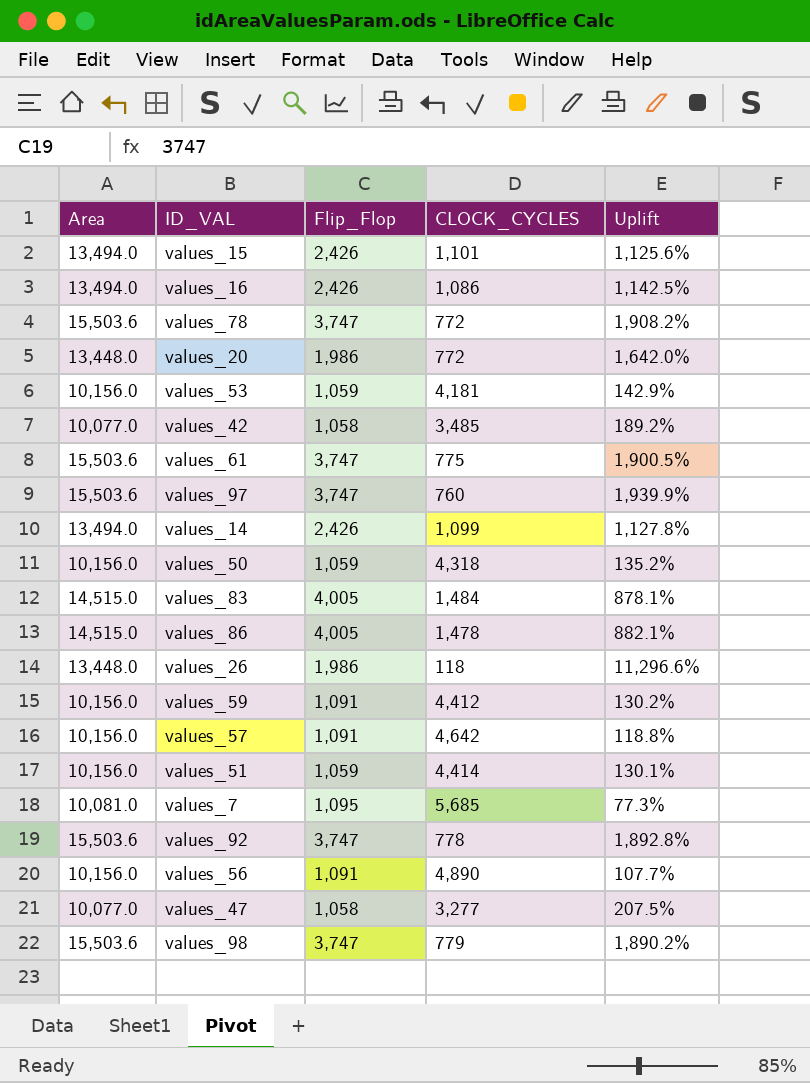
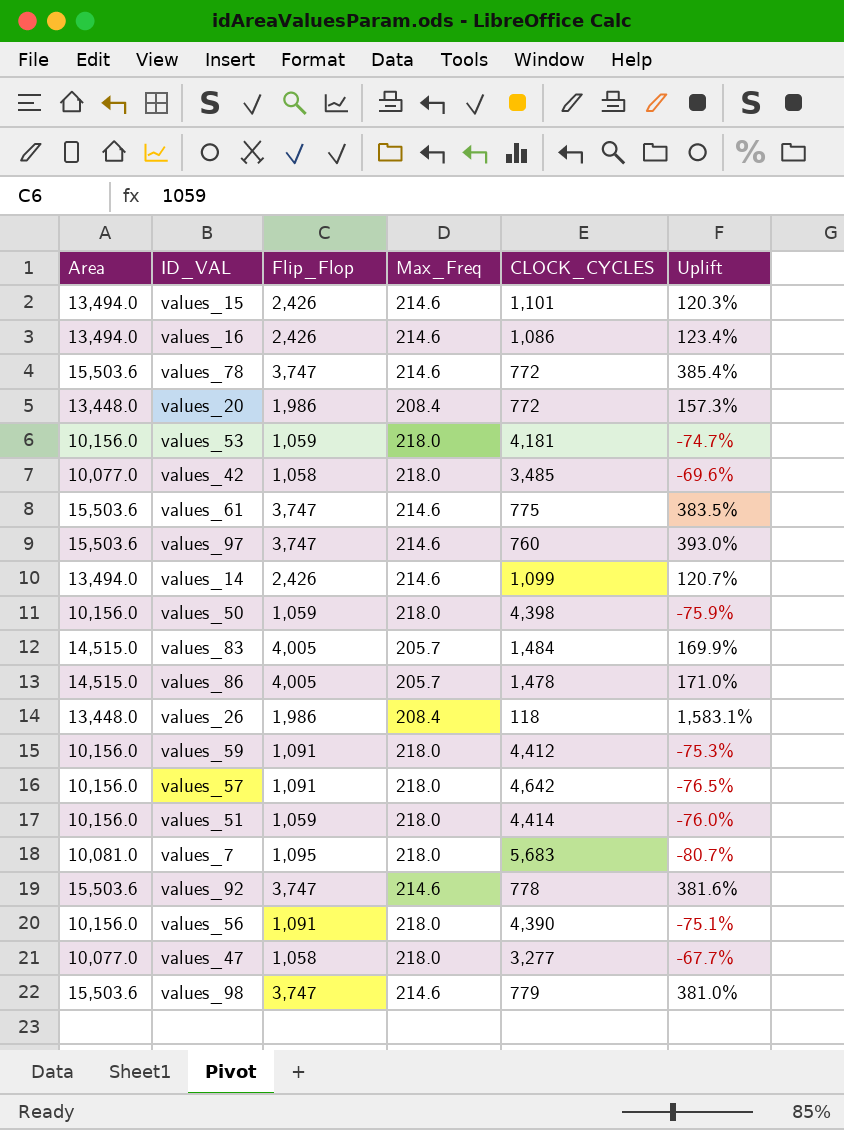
column Max_Freq | position: none -> 4
column Uplift | formula: ([Area] - [CLOCK_CYCLES]) / [CLOCK_CYCLES] -> ([Flip_Flop] - [CLOCK_CYCLES]) / [CLOCK_CYCLES]
values_50 | CLOCK_CYCLES: 4,318 -> 4,398
values_7 | CLOCK_CYCLES: 5,685 -> 5,683
values_56 | CLOCK_CYCLES: 4,890 -> 4,390

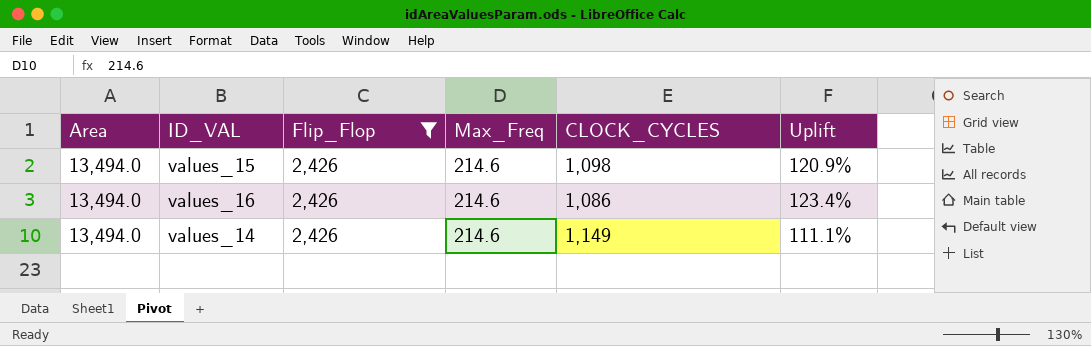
filter: none -> Flip_Flop = 2,426
values_15 | CLOCK_CYCLES: 1,101 -> 1,098
values_15 | Uplift: 120.3% -> 120.9%
values_14 | CLOCK_CYCLES: 1,099 -> 1,149
values_14 | Uplift: 120.7% -> 111.1%

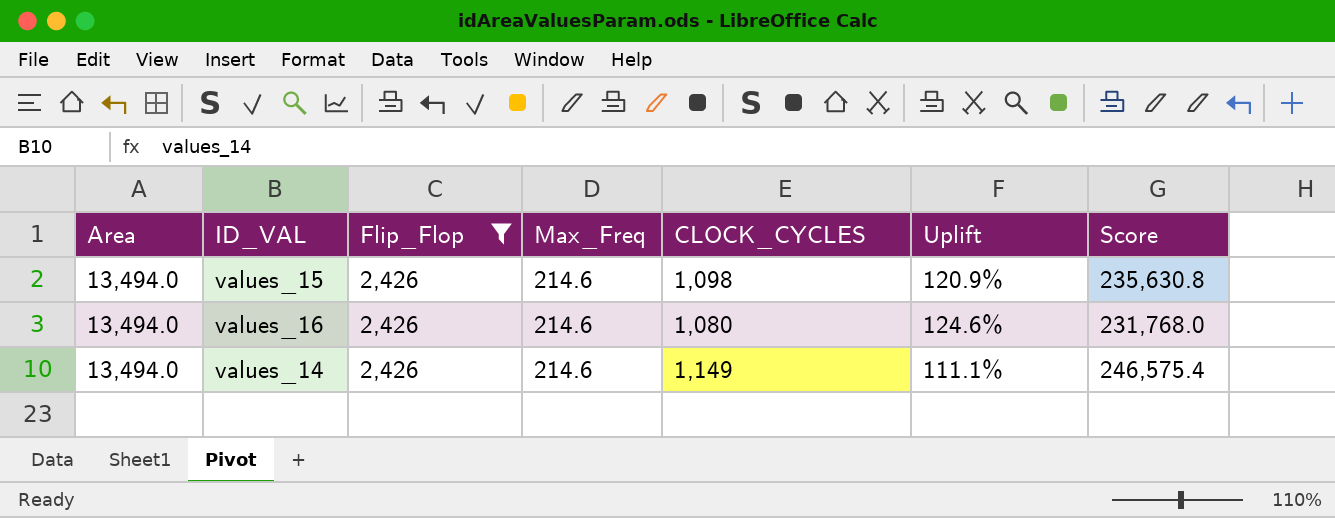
column Score | formula: none -> [Max_Freq] * [CLOCK_CYCLES]
values_16 | CLOCK_CYCLES: 1,086 -> 1,080
values_16 | Uplift: 123.4% -> 124.6%

